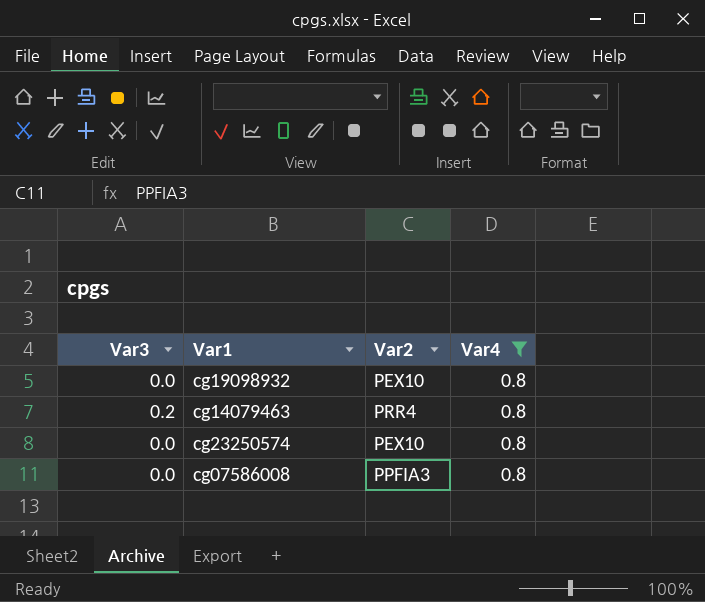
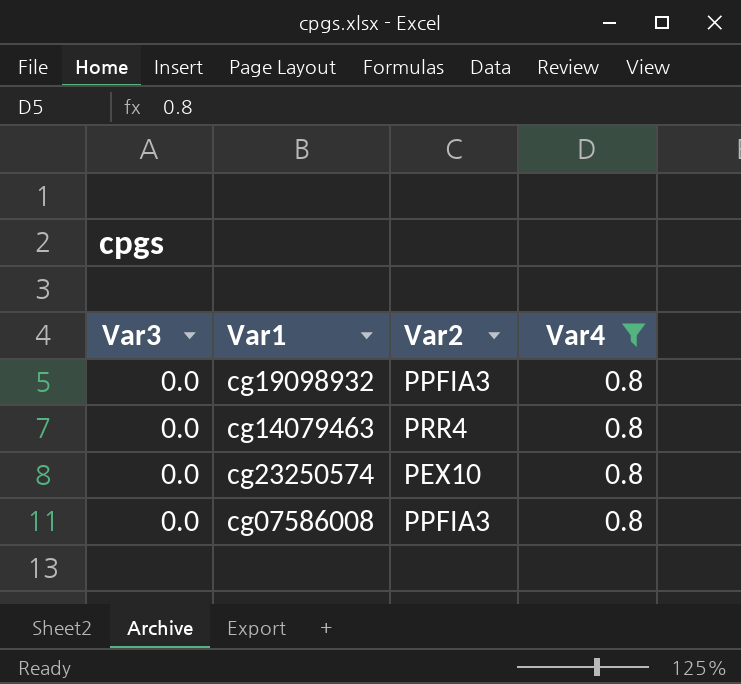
cg19098932 | Var2: PEX10 -> PPFIA3
cg14079463 | Var3: 0.2 -> 0.0

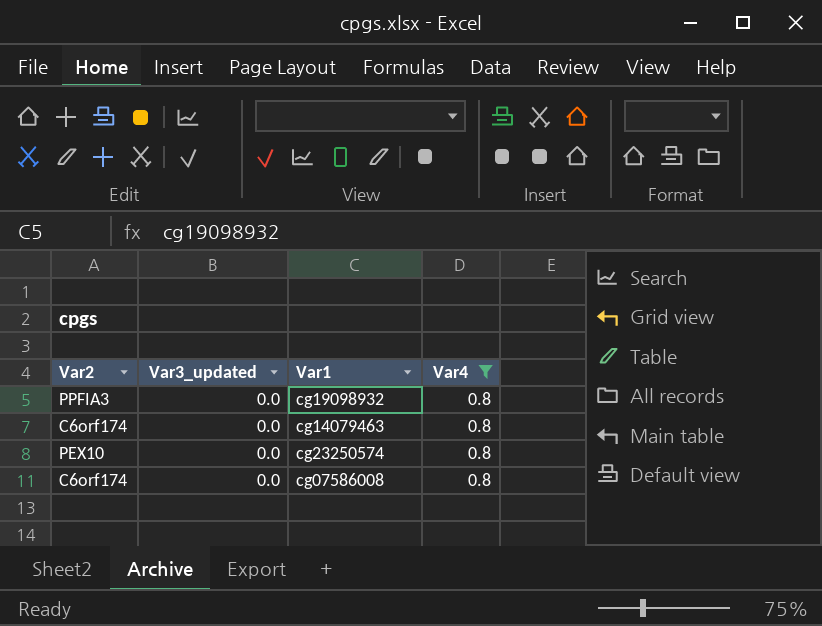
column Var2 | position: 3 -> 1
column name: Var3 -> Var3_updated
cg14079463 | Var2: PRR4 -> C6orf174
cg07586008 | Var2: PPFIA3 -> C6orf174

